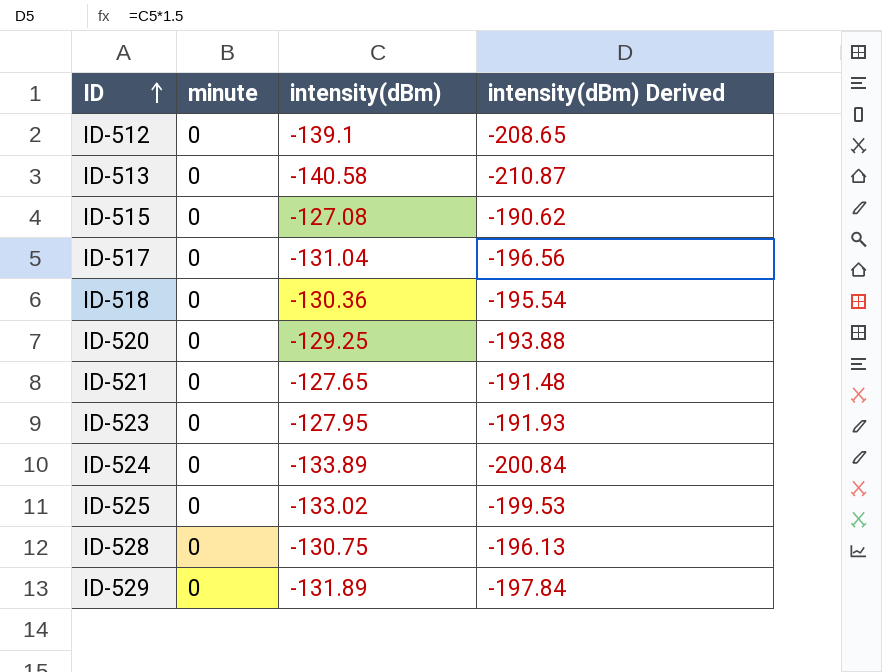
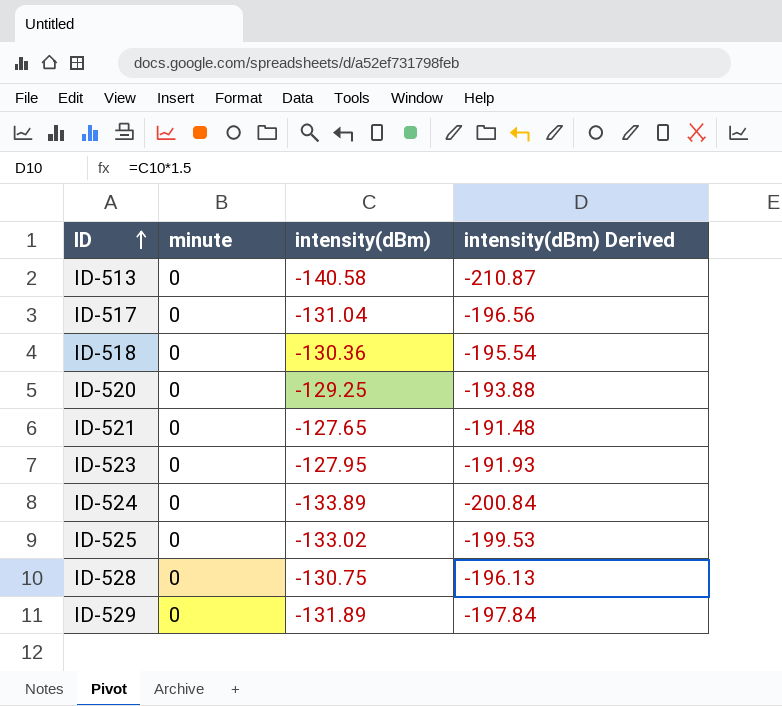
row ID-512: 0 | -139.1 | -208.65 -> none
row ID-515: 0 | -127.08 | -190.62 -> none

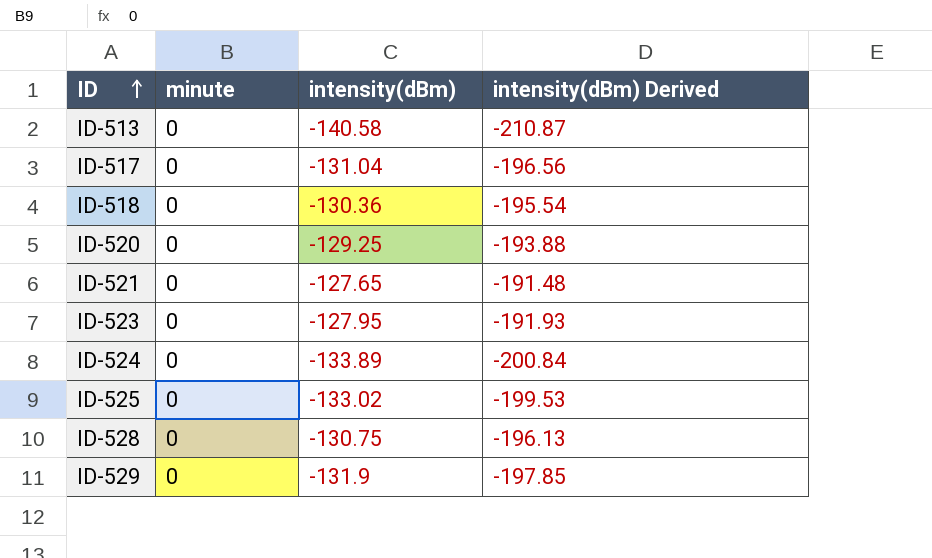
ID-529 | intensity(dBm): -131.89 -> -131.9
ID-529 | intensity(dBm) Derived: -197.84 -> -197.85

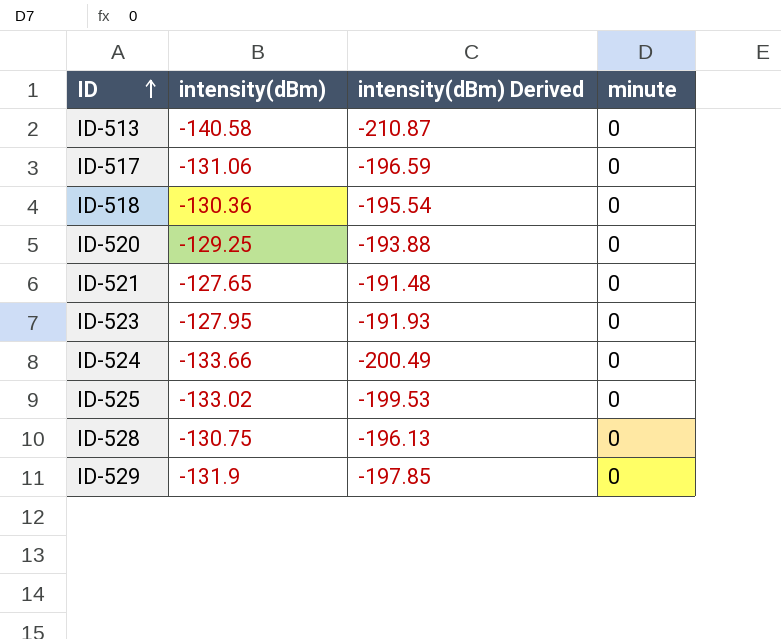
column minute | position: 2 -> 4
ID-517 | intensity(dBm): -131.04 -> -131.06
ID-517 | intensity(dBm) Derived: -196.56 -> -196.59
ID-524 | intensity(dBm): -133.89 -> -133.66
ID-524 | intensity(dBm) Derived: -200.84 -> -200.49

